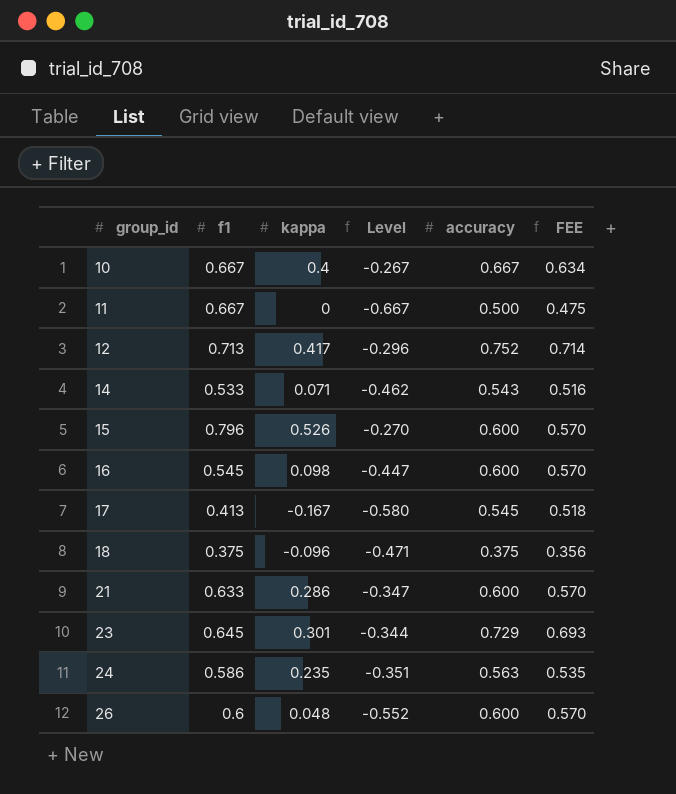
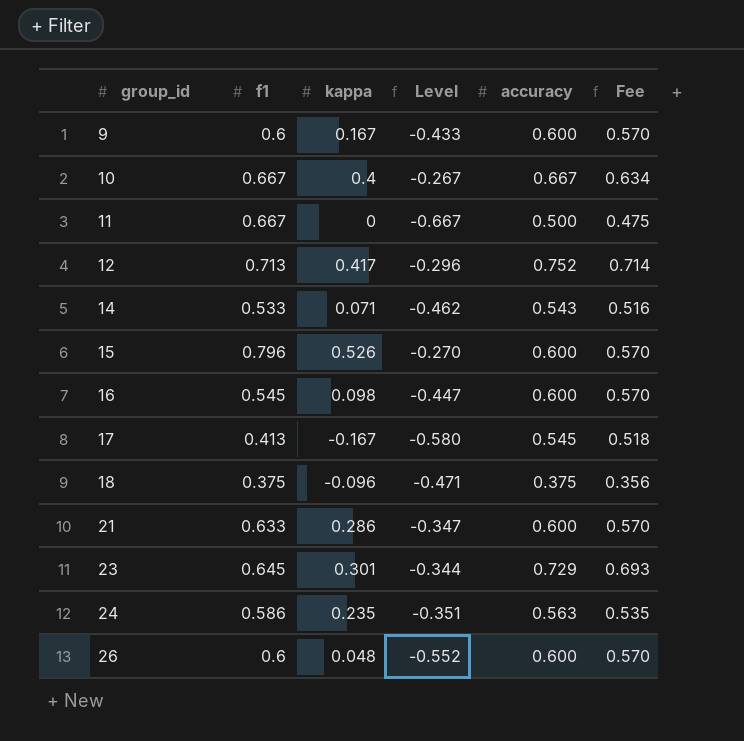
column name: FEE -> Fee
row 9: none -> 0.6 | 0.167 | -0.433 | 0.600 | 0.570

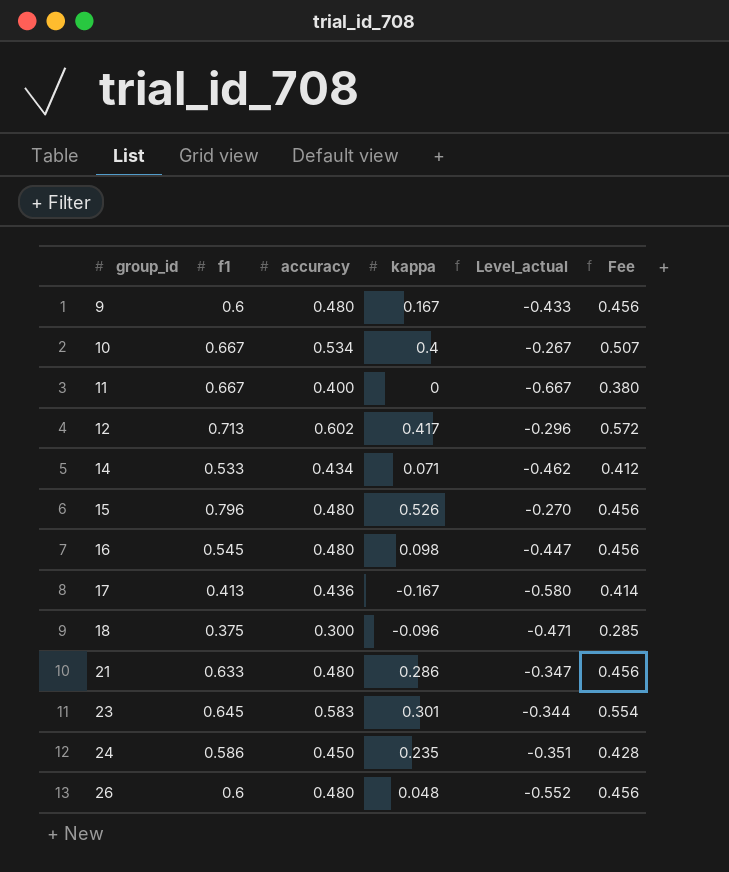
column accuracy | position: 5 -> 3
column name: Level -> Level_actual
9 | accuracy: 0.600 -> 0.480
9 | Fee: 0.570 -> 0.456
10 | accuracy: 0.667 -> 0.534
10 | Fee: 0.634 -> 0.507
11 | accuracy: 0.500 -> 0.400
11 | Fee: 0.475 -> 0.380
12 | accuracy: 0.752 -> 0.602
12 | Fee: 0.714 -> 0.572
14 | accuracy: 0.543 -> 0.434
14 | Fee: 0.516 -> 0.412
15 | accuracy: 0.600 -> 0.480
15 | Fee: 0.570 -> 0.456
16 | accuracy: 0.600 -> 0.480
16 | Fee: 0.570 -> 0.456
17 | accuracy: 0.545 -> 0.436
17 | Fee: 0.518 -> 0.414
18 | accuracy: 0.375 -> 0.300
18 | Fee: 0.356 -> 0.285
21 | accuracy: 0.600 -> 0.480
21 | Fee: 0.570 -> 0.456
23 | accuracy: 0.729 -> 0.583
23 | Fee: 0.693 -> 0.554
24 | accuracy: 0.563 -> 0.450
24 | Fee: 0.535 -> 0.428
26 | accuracy: 0.600 -> 0.480
26 | Fee: 0.570 -> 0.456

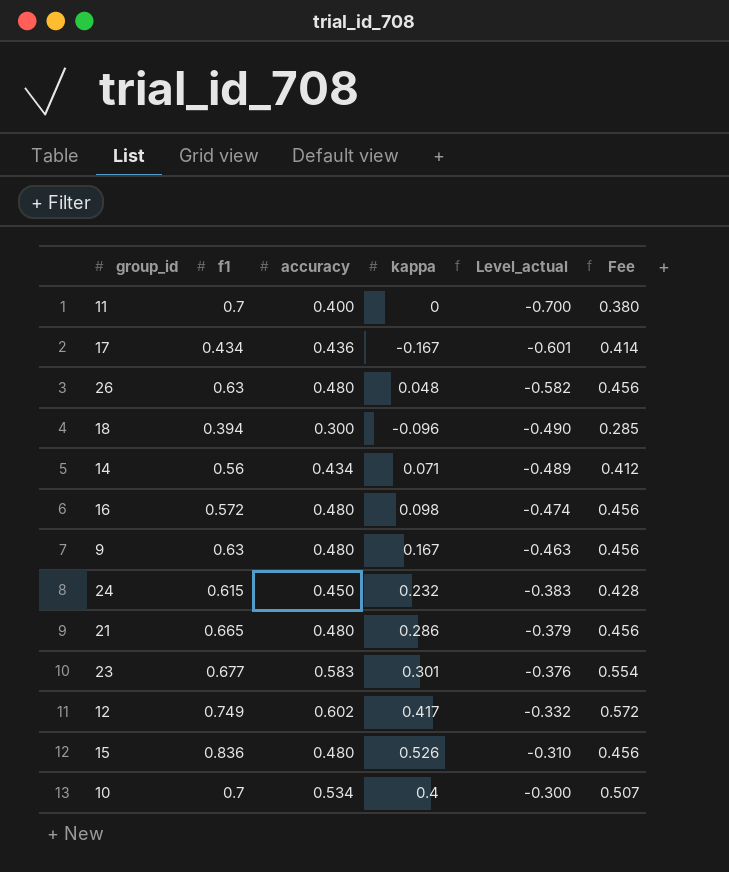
row order: group_id ascending -> Level_actual ascending
11 | f1: 0.667 -> 0.7
11 | Level_actual: -0.667 -> -0.700
17 | f1: 0.413 -> 0.434
17 | Level_actual: -0.580 -> -0.601
26 | f1: 0.6 -> 0.63
26 | Level_actual: -0.552 -> -0.582
18 | f1: 0.375 -> 0.394
18 | Level_actual: -0.471 -> -0.490
14 | f1: 0.533 -> 0.56
14 | Level_actual: -0.462 -> -0.489
16 | f1: 0.545 -> 0.572
16 | Level_actual: -0.447 -> -0.474
9 | f1: 0.6 -> 0.63
9 | Level_actual: -0.433 -> -0.463
24 | f1: 0.586 -> 0.615
24 | kappa: 0.235 -> 0.232
24 | Level_actual: -0.351 -> -0.383
21 | f1: 0.633 -> 0.665
21 | Level_actual: -0.347 -> -0.379
23 | f1: 0.645 -> 0.677
23 | Level_actual: -0.344 -> -0.376
12 | f1: 0.713 -> 0.749
12 | Level_actual: -0.296 -> -0.332
15 | f1: 0.796 -> 0.836
15 | Level_actual: -0.270 -> -0.310
10 | f1: 0.667 -> 0.7
10 | Level_actual: -0.267 -> -0.300

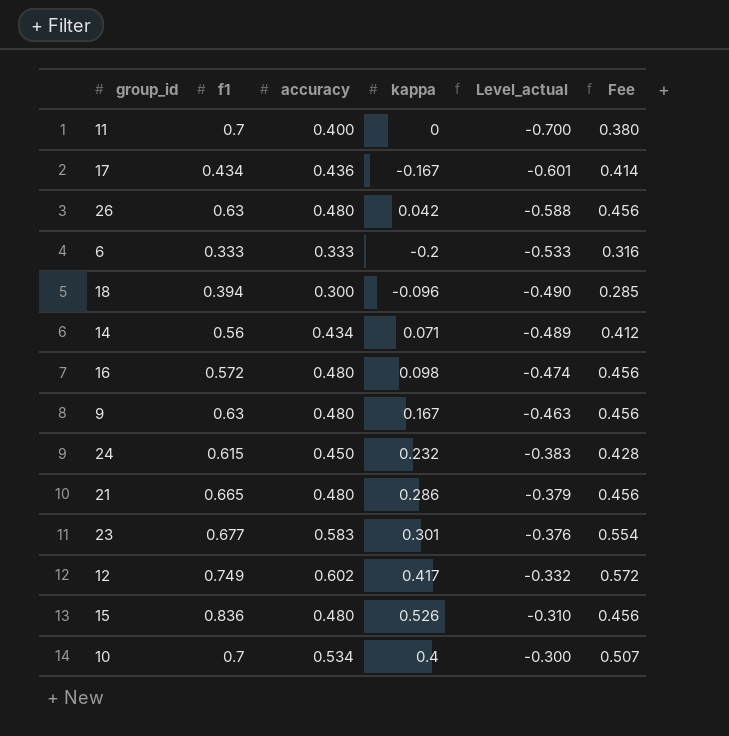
26 | kappa: 0.048 -> 0.042
26 | Level_actual: -0.582 -> -0.588
row 6: none -> 0.333 | 0.333 | -0.2 | -0.533 | 0.316

